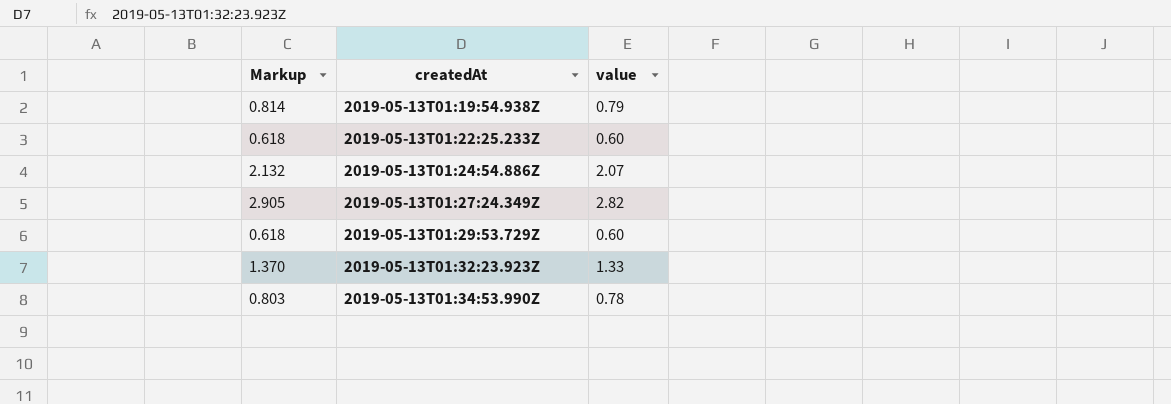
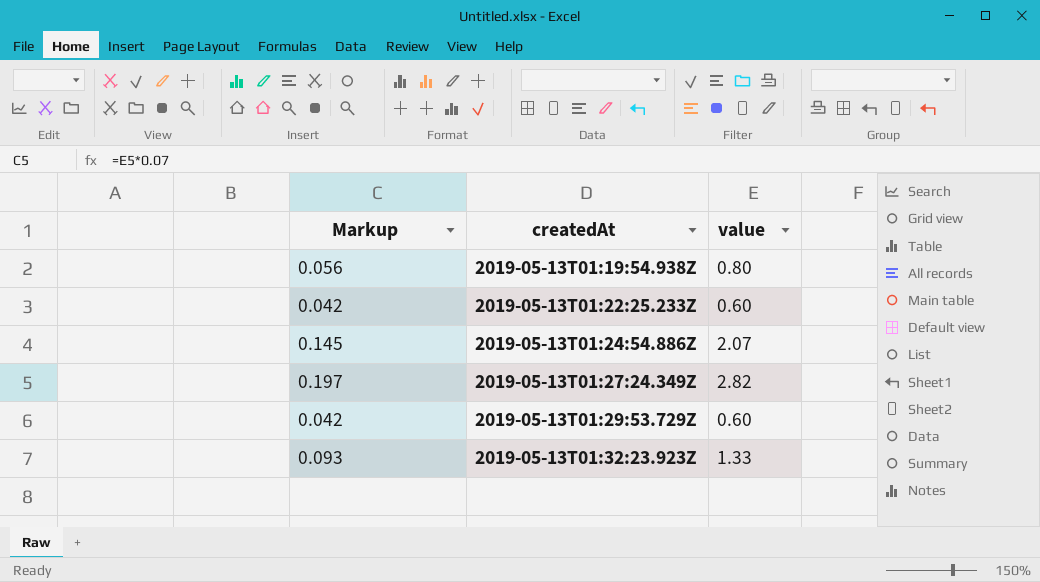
column Markup | formula: [value] * 1.03 -> [value] * 0.07
row 2019-05-13T01:34:53.990Z: 0.803 | 0.78 -> none
2019-05-13T01:19:54.938Z | value: 0.79 -> 0.80

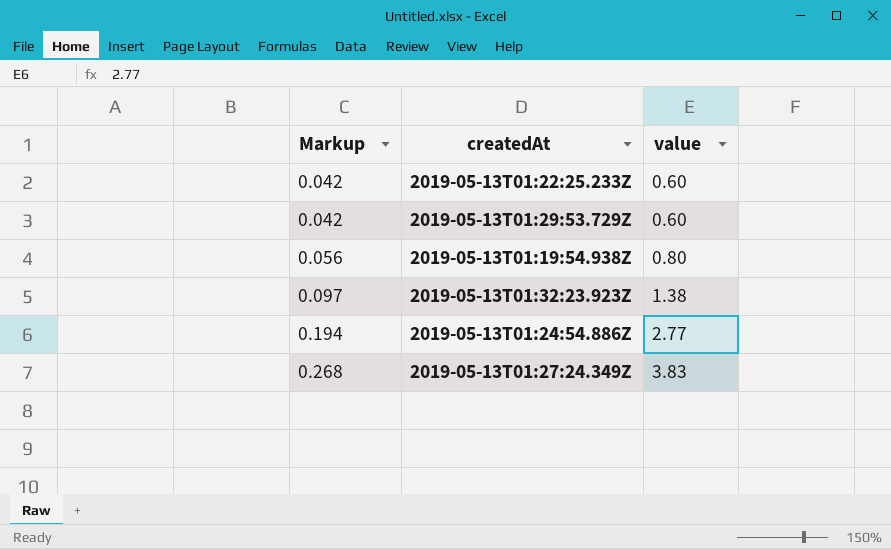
row order: createdAt ascending -> Markup ascending
2019-05-13T01:32:23.923Z | Markup: 0.093 -> 0.097
2019-05-13T01:32:23.923Z | value: 1.33 -> 1.38
2019-05-13T01:24:54.886Z | Markup: 0.145 -> 0.194
2019-05-13T01:24:54.886Z | value: 2.07 -> 2.77
2019-05-13T01:27:24.349Z | Markup: 0.197 -> 0.268
2019-05-13T01:27:24.349Z | value: 2.82 -> 3.83

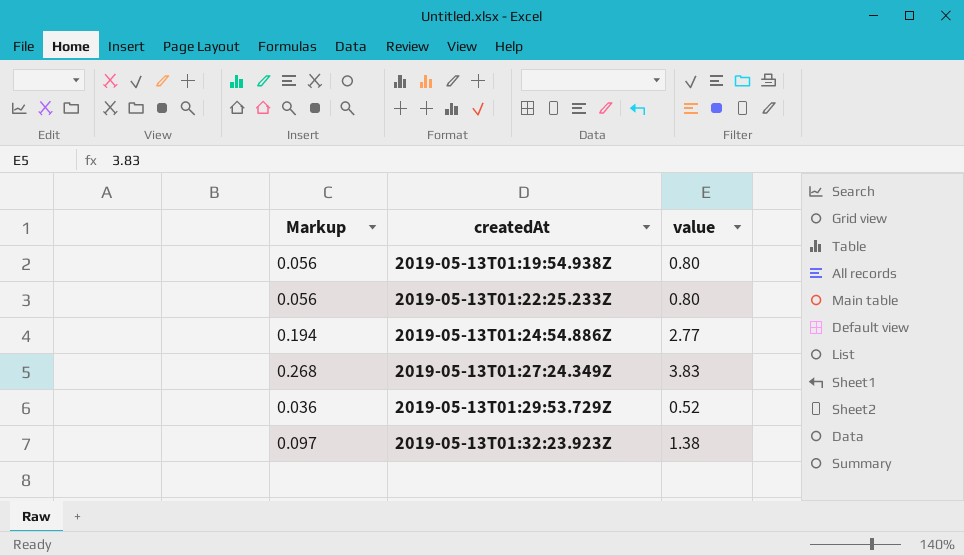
row order: Markup ascending -> createdAt ascending
2019-05-13T01:22:25.233Z | Markup: 0.042 -> 0.056
2019-05-13T01:22:25.233Z | value: 0.60 -> 0.80
2019-05-13T01:29:53.729Z | Markup: 0.042 -> 0.036
2019-05-13T01:29:53.729Z | value: 0.60 -> 0.52

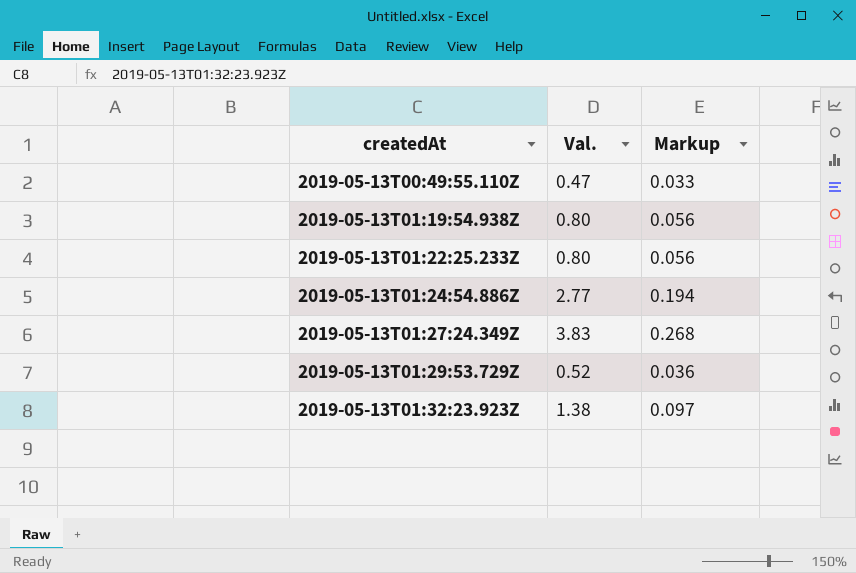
column name: value -> Val.
column Markup | position: 1 -> 3
row 2019-05-13T00:49:55.110Z: none -> 0.47 | 0.033

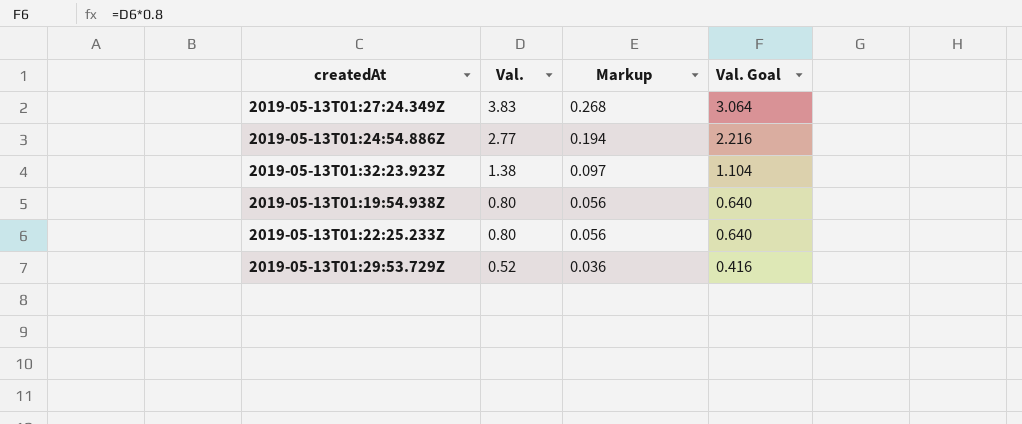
row order: createdAt ascending -> Val. descending
column Val. Goal | formula: none -> [Val.] * 0.8
row 2019-05-13T00:49:55.110Z: 0.47 | 0.033 -> none

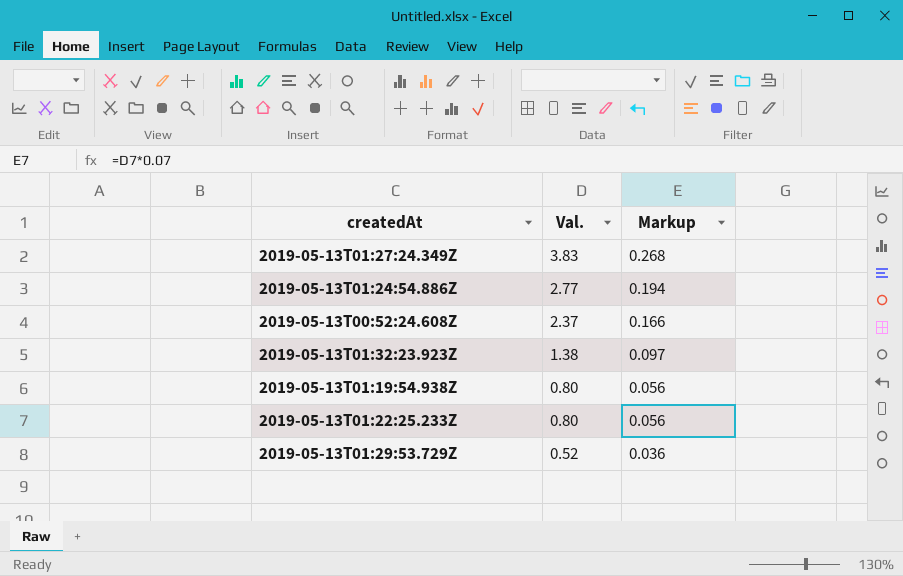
column Val. Goal | formula: [Val.] * 0.8 -> none
row 2019-05-13T00:52:24.608Z: none -> 2.37 | 0.166

